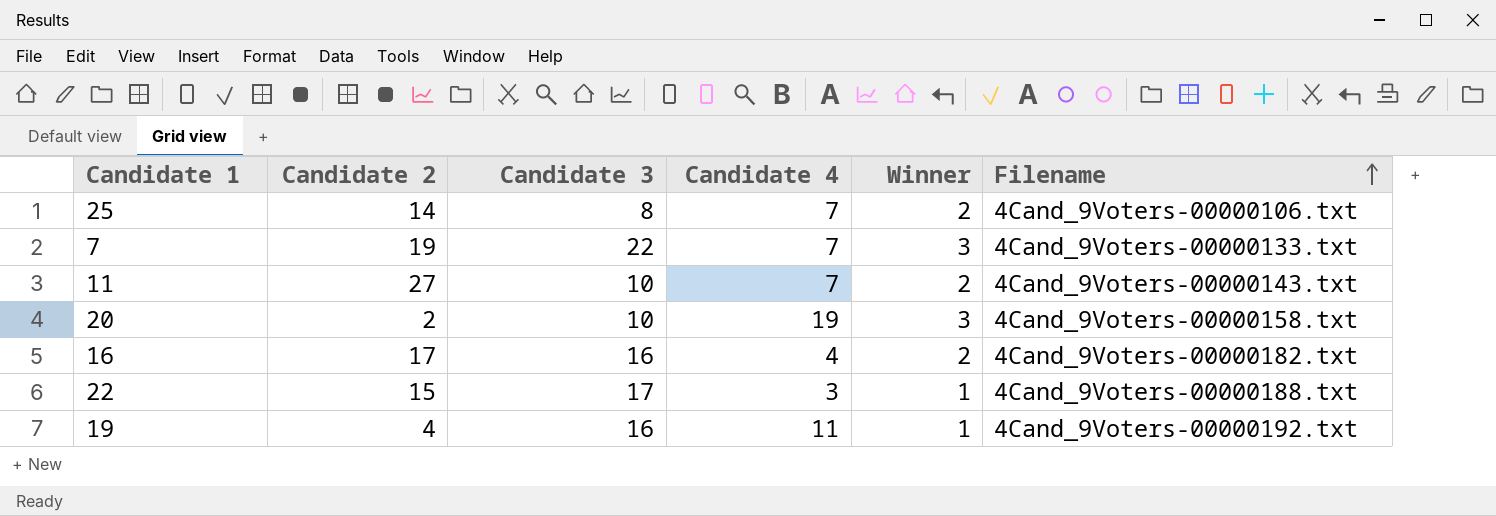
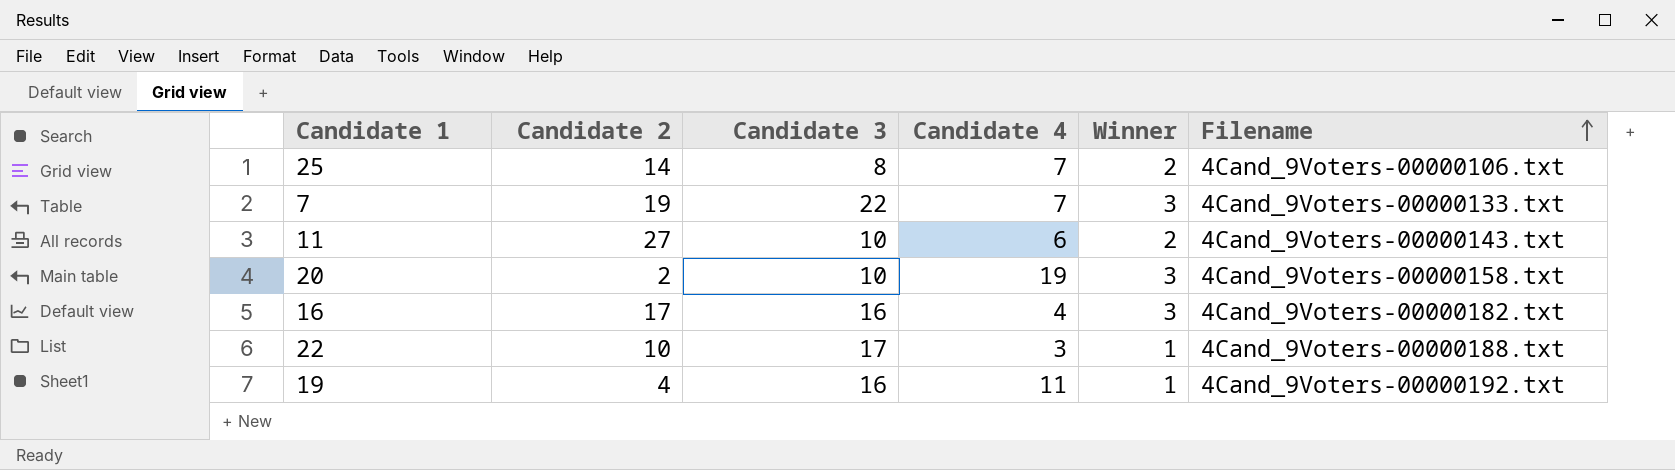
11 | Candidate 4: 7 -> 6
16 | Winner: 2 -> 3
22 | Candidate 2: 15 -> 10

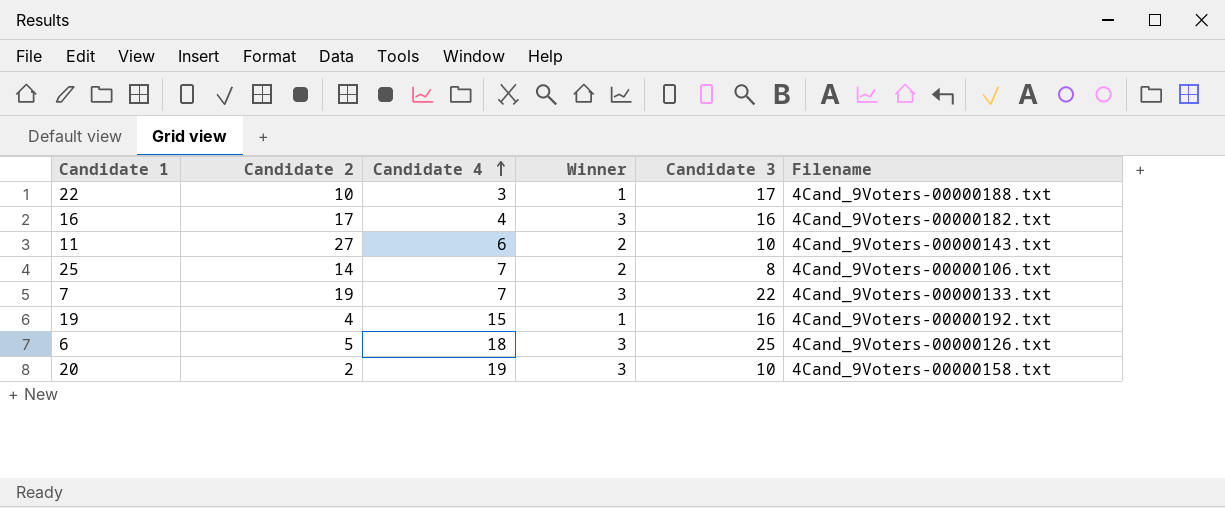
row order: Filename ascending -> Candidate 4 ascending
column Candidate 3 | position: 3 -> 5
19 | Candidate 4: 11 -> 15
row 6: none -> 5 | 18 | 3 | 25 | 4Cand_9Voters-00000126.txt

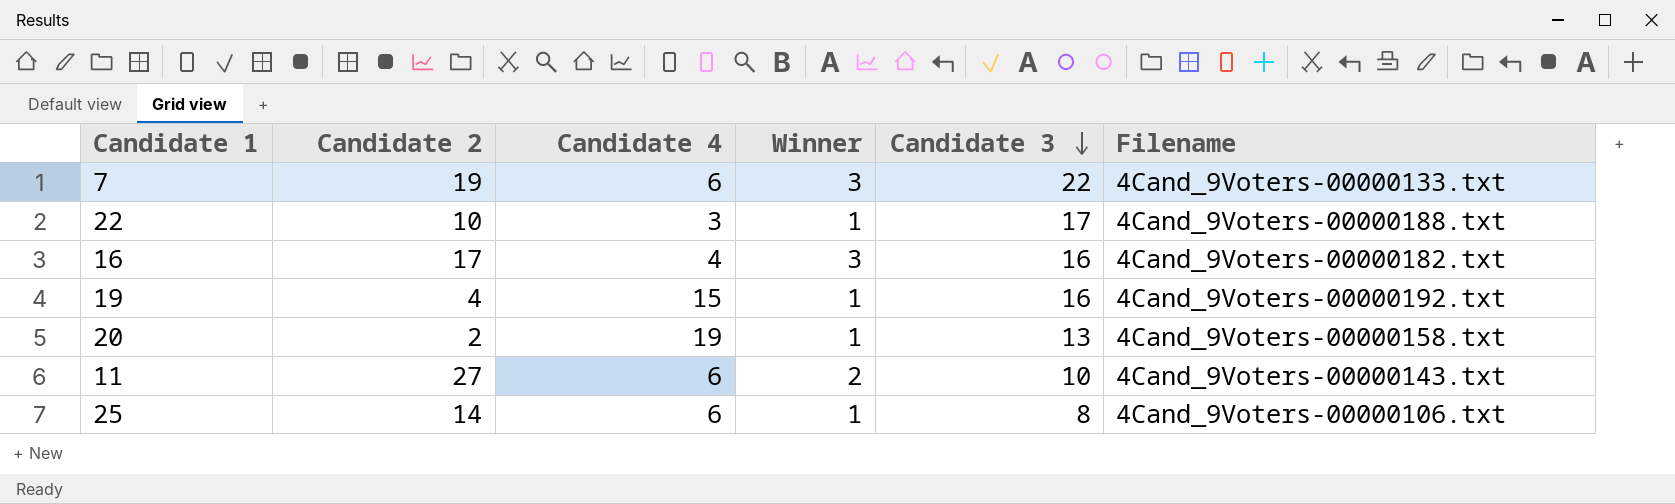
row order: Candidate 4 ascending -> Candidate 3 descending
row 6: 5 | 18 | 3 | 25 | 4Cand_9Voters-00000126.txt -> none
7 | Candidate 4: 7 -> 6
20 | Winner: 3 -> 1
20 | Candidate 3: 10 -> 13
25 | Candidate 4: 7 -> 6
25 | Winner: 2 -> 1

